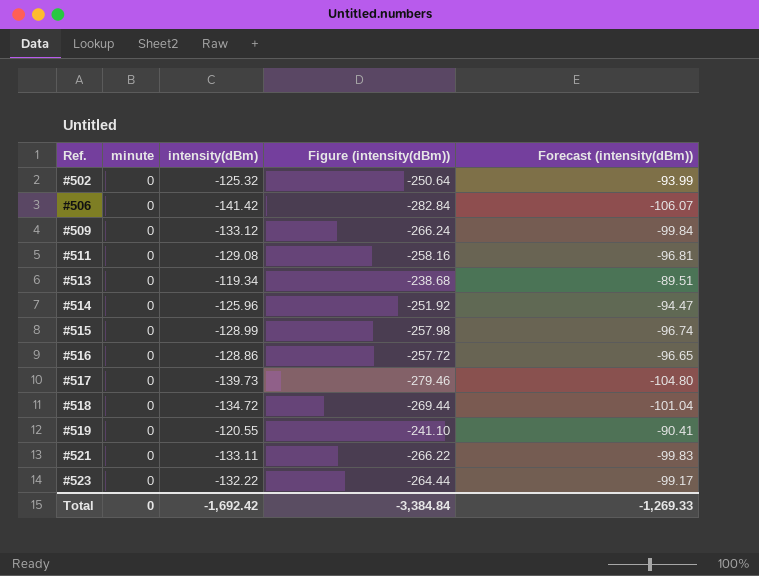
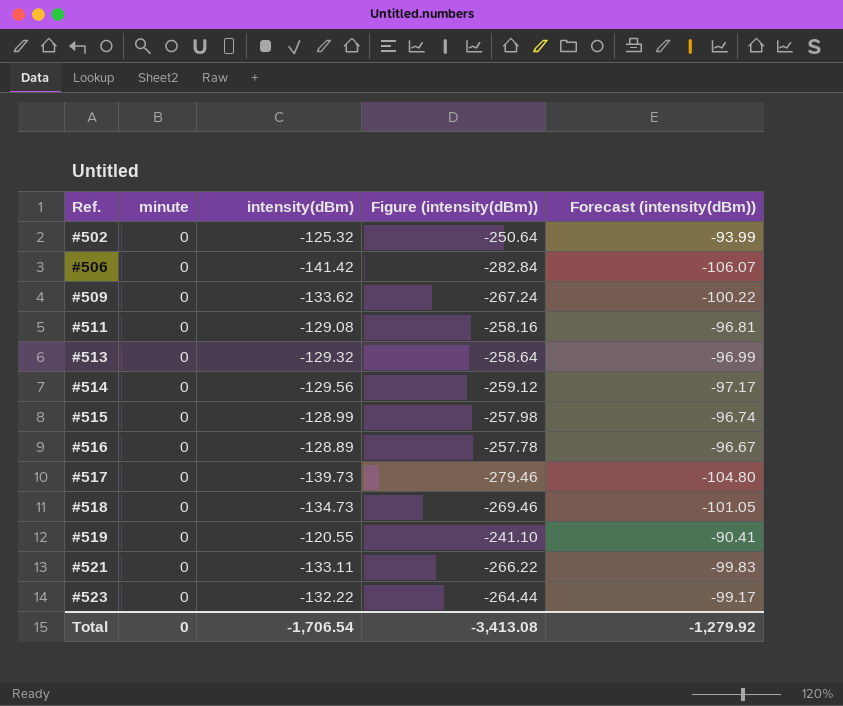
#509 | intensity(dBm): -133.12 -> -133.62
#509 | Figure (intensity(dBm)): -266.24 -> -267.24
#509 | Forecast (intensity(dBm)): -99.84 -> -100.22
#513 | intensity(dBm): -119.34 -> -129.32
#513 | Figure (intensity(dBm)): -238.68 -> -258.64
#513 | Forecast (intensity(dBm)): -89.51 -> -96.99
#514 | intensity(dBm): -125.96 -> -129.56
#514 | Figure (intensity(dBm)): -251.92 -> -259.12
#514 | Forecast (intensity(dBm)): -94.47 -> -97.17
#516 | intensity(dBm): -128.86 -> -128.89
#516 | Figure (intensity(dBm)): -257.72 -> -257.78
#516 | Forecast (intensity(dBm)): -96.65 -> -96.67
#518 | intensity(dBm): -134.72 -> -134.73
#518 | Figure (intensity(dBm)): -269.44 -> -269.46
#518 | Forecast (intensity(dBm)): -101.04 -> -101.05
Total | intensity(dBm): -1,692.42 -> -1,706.54
Total | Figure (intensity(dBm)): -3,384.84 -> -3,413.08
Total | Forecast (intensity(dBm)): -1,269.33 -> -1,279.92

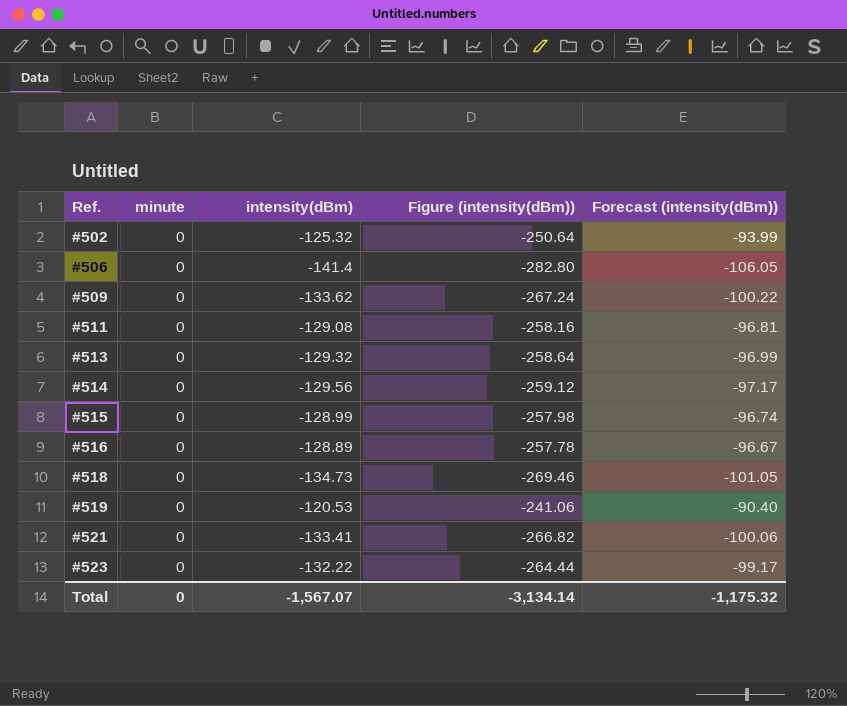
row #517: 0 | -139.73 | -279.46 | -104.80 -> none
#506 | intensity(dBm): -141.42 -> -141.4
#506 | Figure (intensity(dBm)): -282.84 -> -282.80
#506 | Forecast (intensity(dBm)): -106.07 -> -106.05
#519 | intensity(dBm): -120.55 -> -120.53
#519 | Figure (intensity(dBm)): -241.10 -> -241.06
#519 | Forecast (intensity(dBm)): -90.41 -> -90.40
#521 | intensity(dBm): -133.11 -> -133.41
#521 | Figure (intensity(dBm)): -266.22 -> -266.82
#521 | Forecast (intensity(dBm)): -99.83 -> -100.06
Total | intensity(dBm): -1,706.54 -> -1,567.07
Total | Figure (intensity(dBm)): -3,413.08 -> -3,134.14
Total | Forecast (intensity(dBm)): -1,279.92 -> -1,175.32

